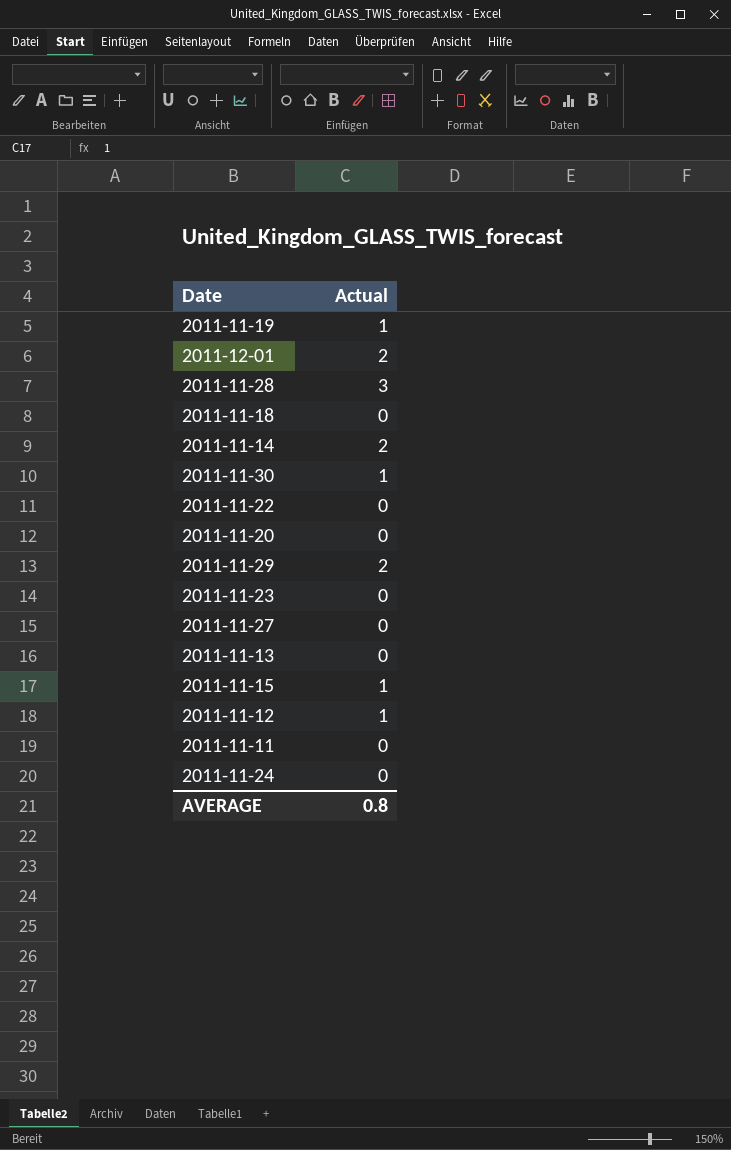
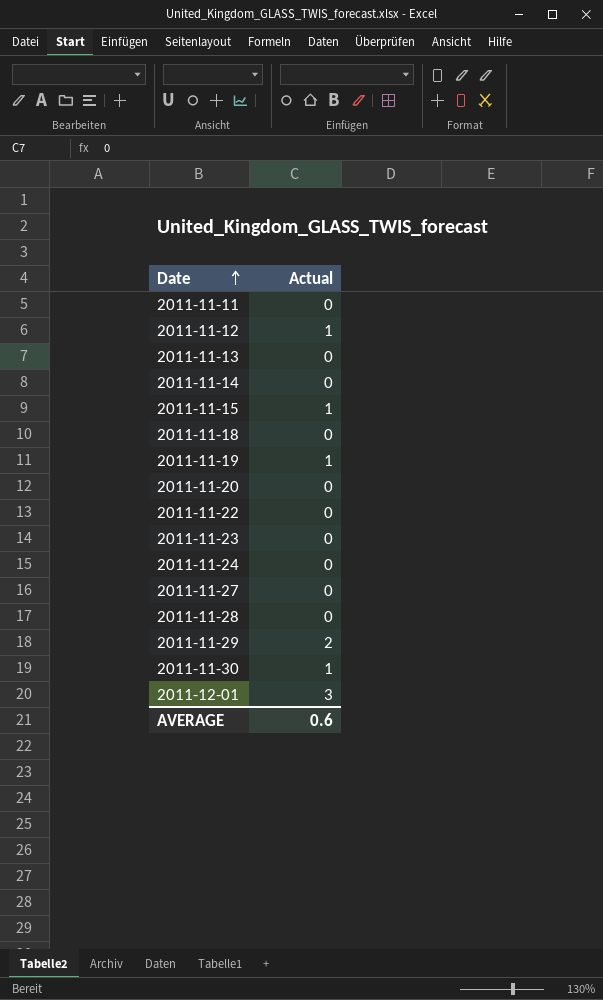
row order: none -> Date ascending
2011-11-14 | Actual: 2 -> 0
2011-11-28 | Actual: 3 -> 0
2011-12-01 | Actual: 2 -> 3
AVERAGE | Actual: 0.8 -> 0.6

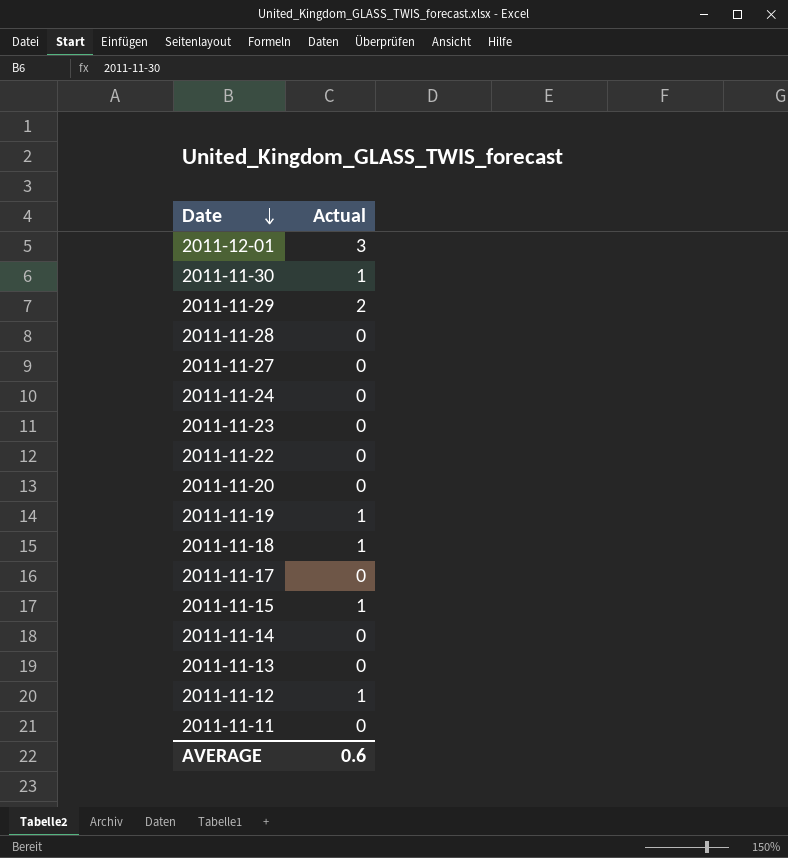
row order: Date ascending -> Date descending
2011-11-18 | Actual: 0 -> 1
row 2011-11-17: none -> 0

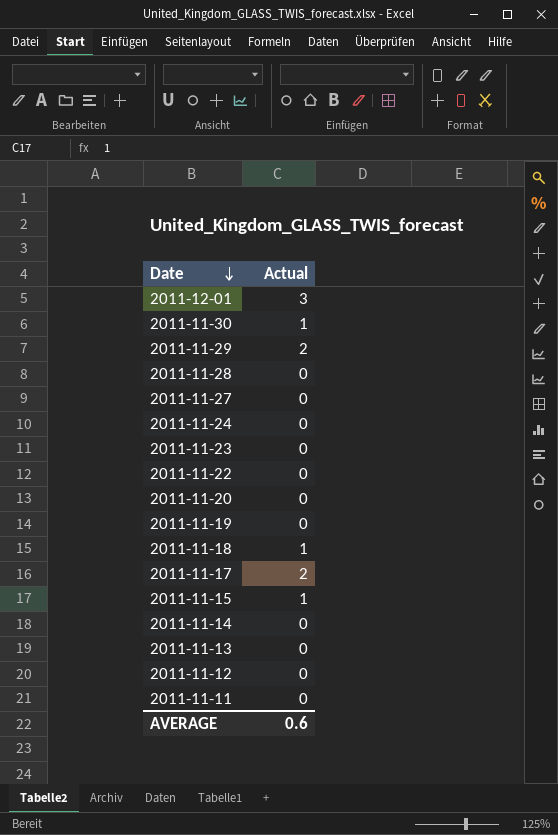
2011-11-19 | Actual: 1 -> 0
2011-11-17 | Actual: 0 -> 2
2011-11-12 | Actual: 1 -> 0

